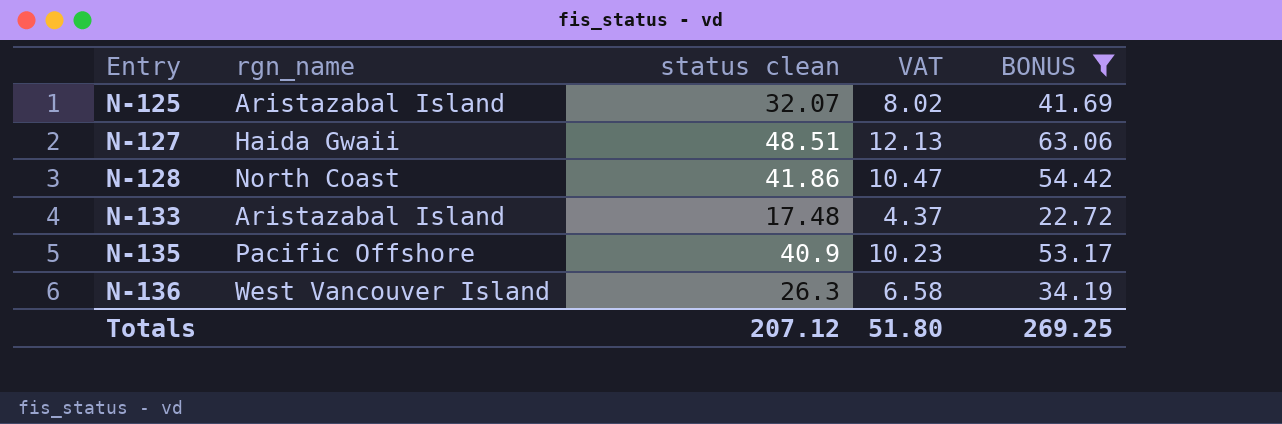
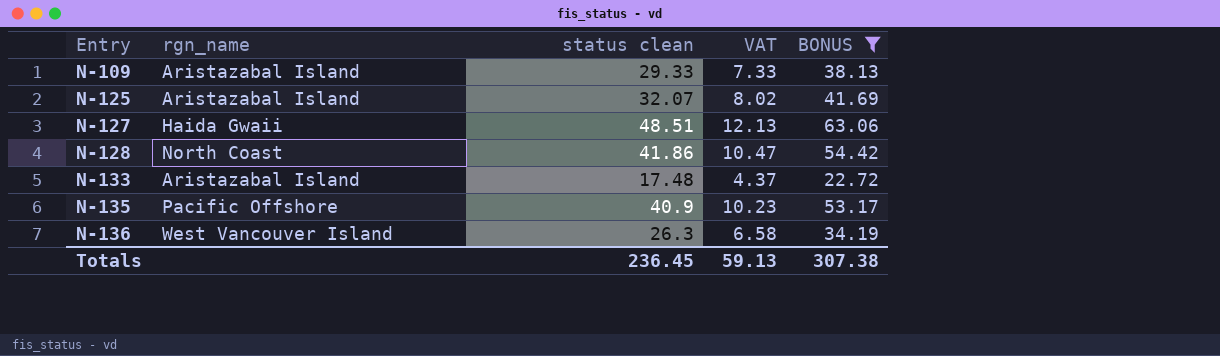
row N-109: none -> Aristazabal Island | 29.33 | 7.33 | 38.13
Totals | status clean: 207.12 -> 236.45
Totals | VAT: 51.80 -> 59.13
Totals | BONUS: 269.25 -> 307.38

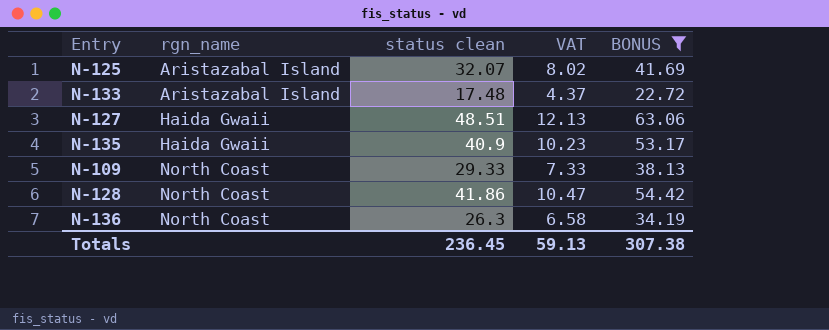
row order: Entry ascending -> rgn_name ascending
N-135 | rgn_name: Pacific Offshore -> Haida Gwaii
N-109 | rgn_name: Aristazabal Island -> North Coast
N-136 | rgn_name: West Vancouver Island -> North Coast

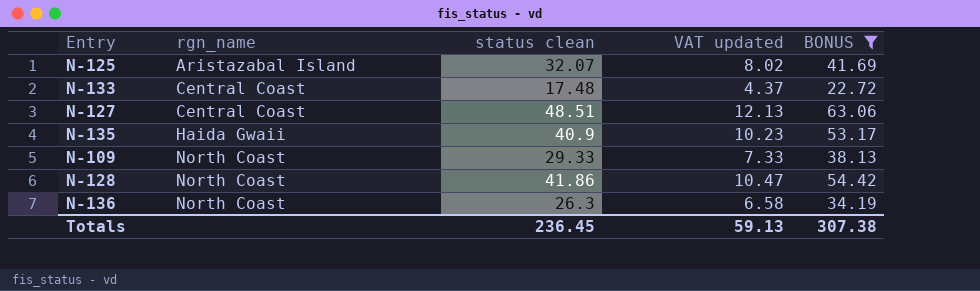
column name: VAT -> VAT updated
N-133 | rgn_name: Aristazabal Island -> Central Coast
N-127 | rgn_name: Haida Gwaii -> Central Coast

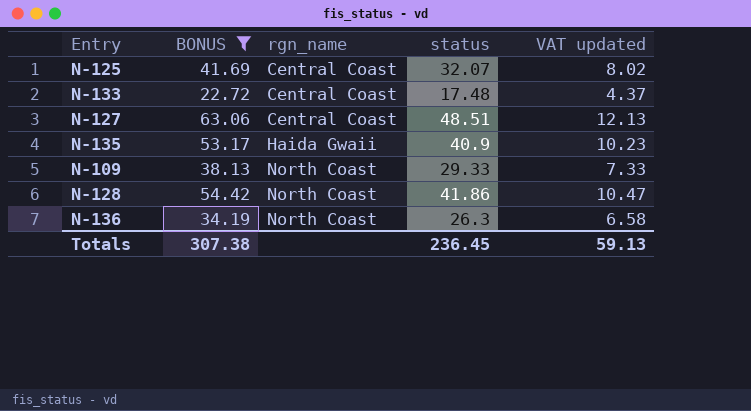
column BONUS | position: 5 -> 2
column name: status clean -> status
N-125 | rgn_name: Aristazabal Island -> Central Coast

